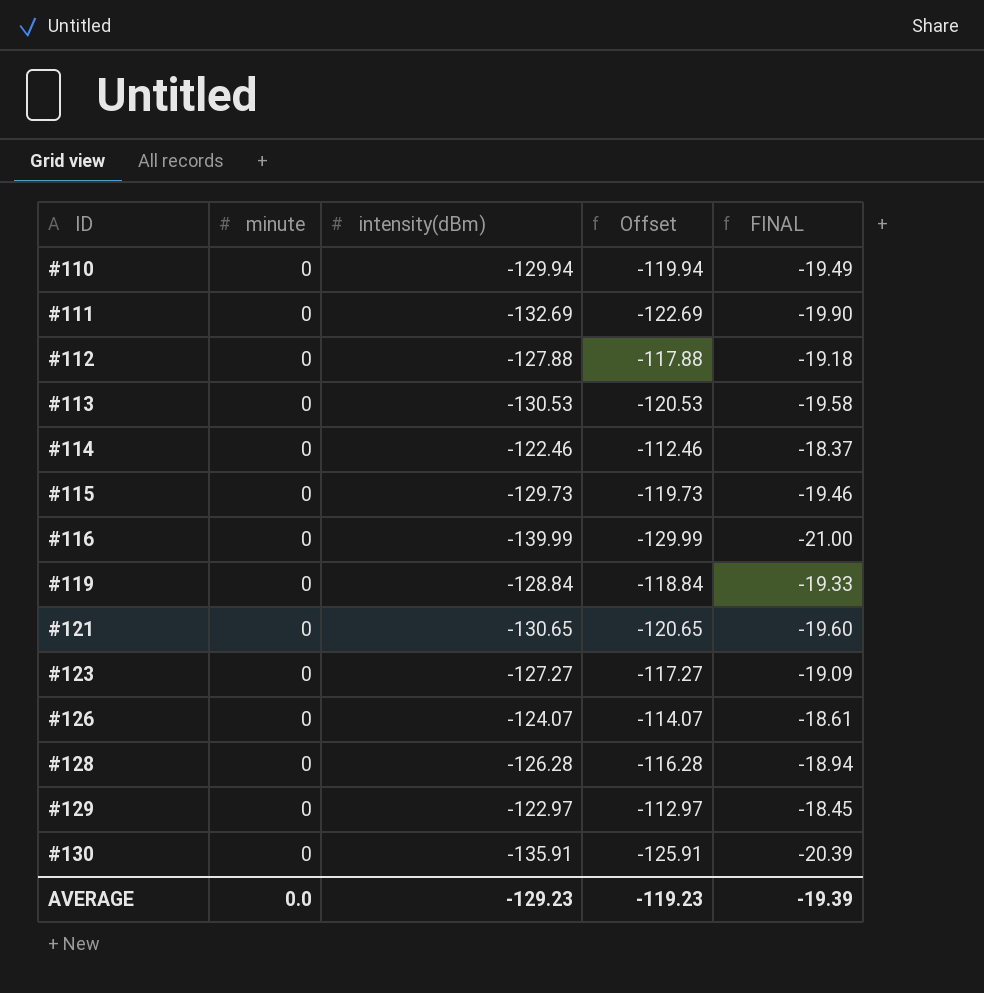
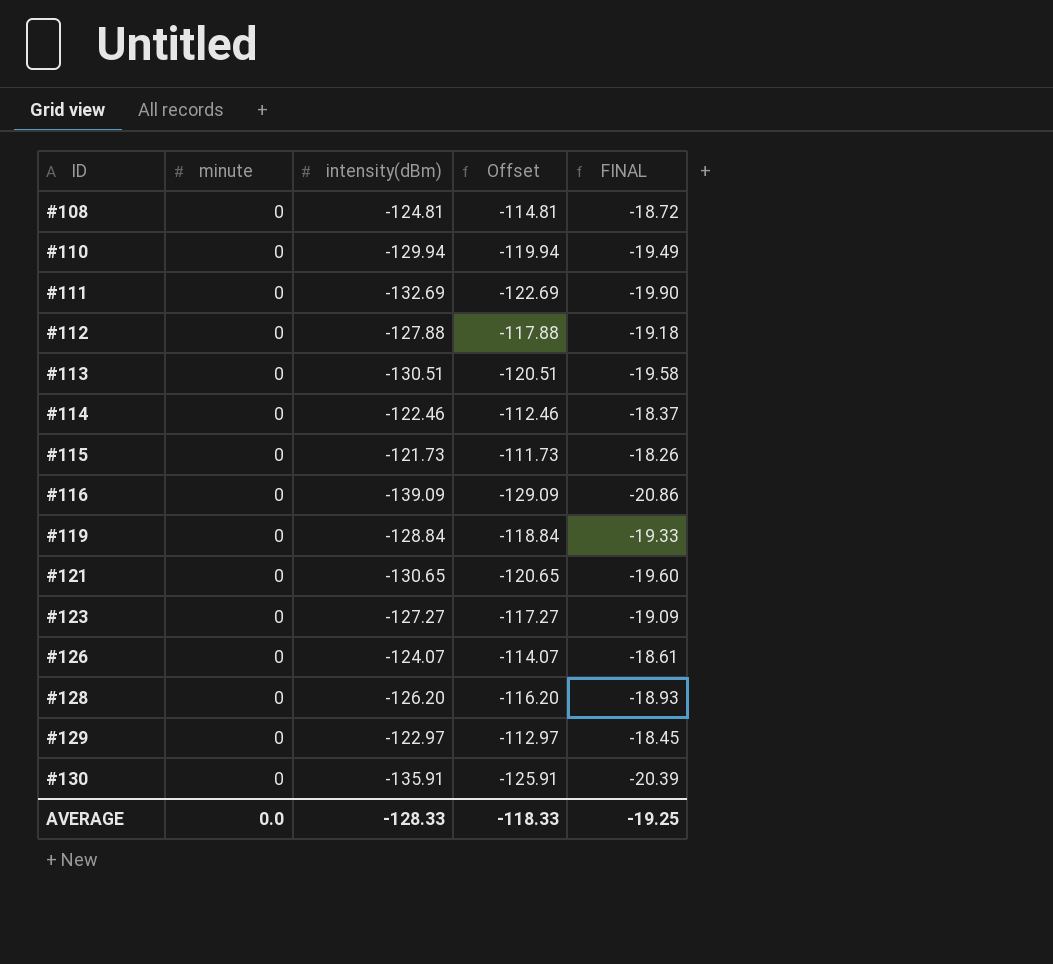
row #108: none -> 0 | -124.81 | -114.81 | -18.72
#113 | intensity(dBm): -130.53 -> -130.51
#113 | Offset: -120.53 -> -120.51
#115 | intensity(dBm): -129.73 -> -121.73
#115 | Offset: -119.73 -> -111.73
#115 | FINAL: -19.46 -> -18.26
#116 | intensity(dBm): -139.99 -> -139.09
#116 | Offset: -129.99 -> -129.09
#116 | FINAL: -21.00 -> -20.86
#128 | intensity(dBm): -126.28 -> -126.20
#128 | Offset: -116.28 -> -116.20
#128 | FINAL: -18.94 -> -18.93
AVERAGE | intensity(dBm): -129.23 -> -128.33
AVERAGE | Offset: -119.23 -> -118.33
AVERAGE | FINAL: -19.39 -> -19.25

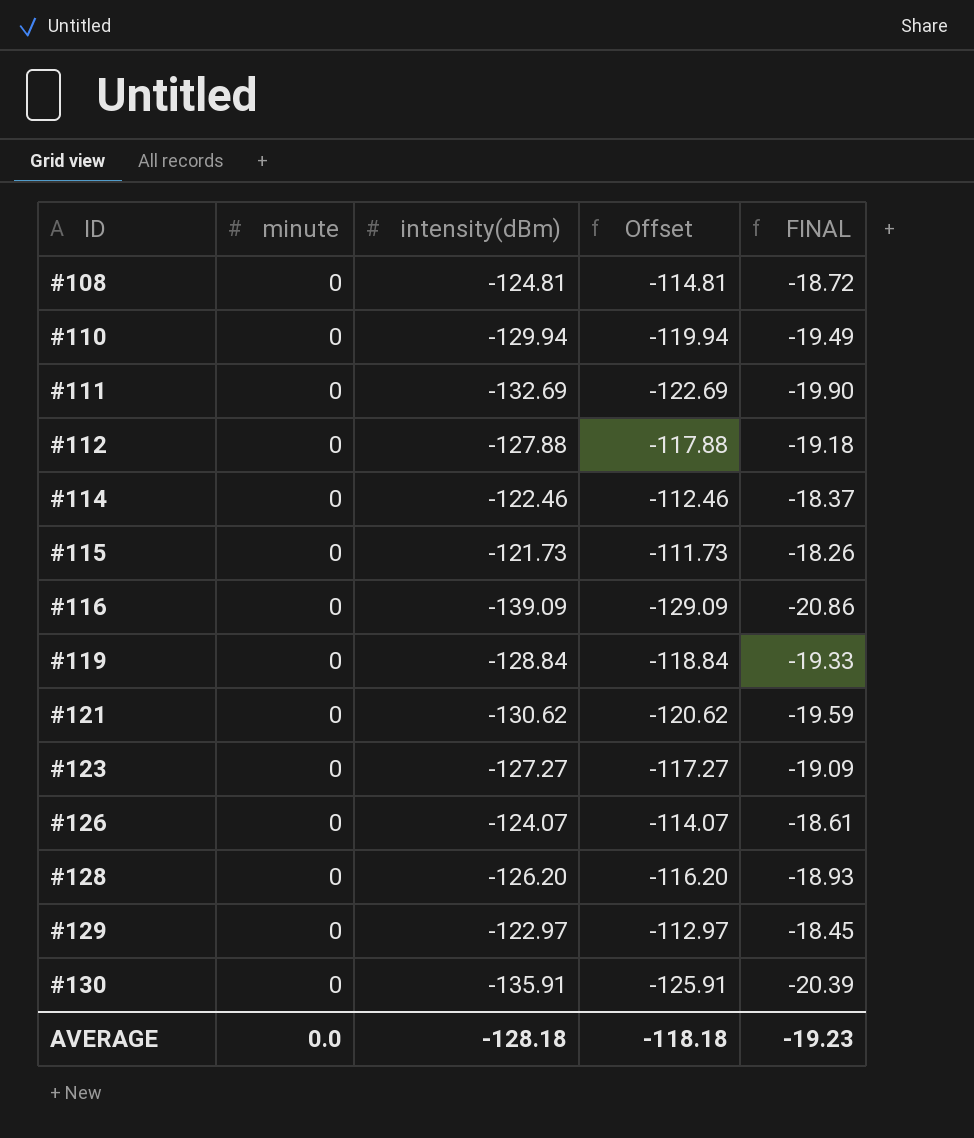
row #113: 0 | -130.51 | -120.51 | -19.58 -> none
#121 | intensity(dBm): -130.65 -> -130.62
#121 | Offset: -120.65 -> -120.62
#121 | FINAL: -19.60 -> -19.59
AVERAGE | intensity(dBm): -128.33 -> -128.18
AVERAGE | Offset: -118.33 -> -118.18
AVERAGE | FINAL: -19.25 -> -19.23

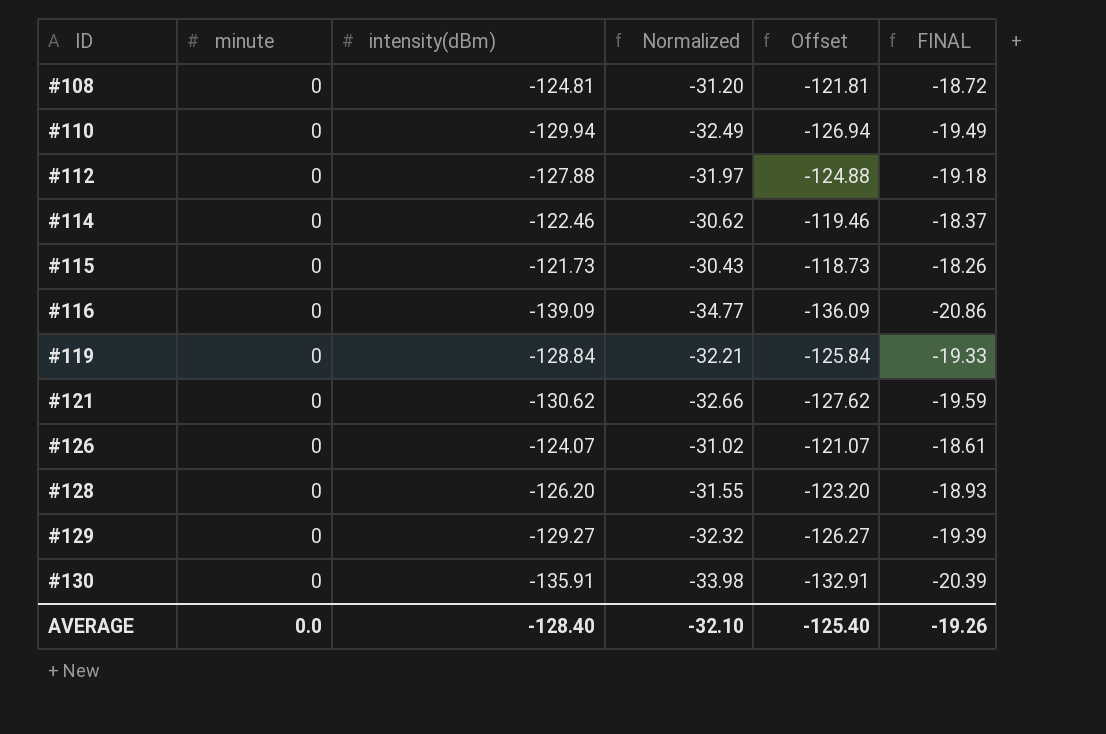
column Normalized | formula: none -> [intensity(dBm)] * 0.25
column Offset | formula: [intensity(dBm)] + 10 -> [intensity(dBm)] + 3
row #111: 0 | -132.69 | -122.69 | -19.90 -> none
row #123: 0 | -127.27 | -117.27 | -19.09 -> none
#129 | intensity(dBm): -122.97 -> -129.27
#129 | FINAL: -18.45 -> -19.39
AVERAGE | intensity(dBm): -128.18 -> -128.40
AVERAGE | Offset: -118.18 -> -125.40
AVERAGE | FINAL: -19.23 -> -19.26

